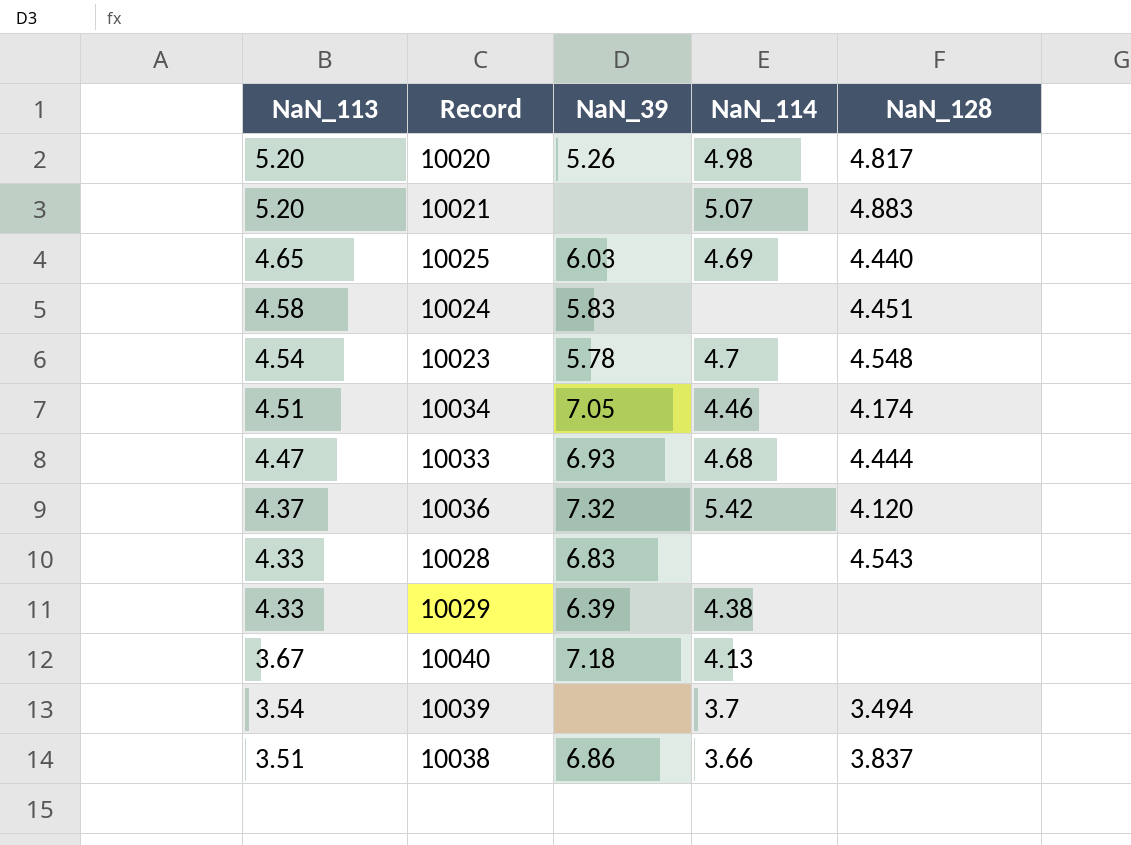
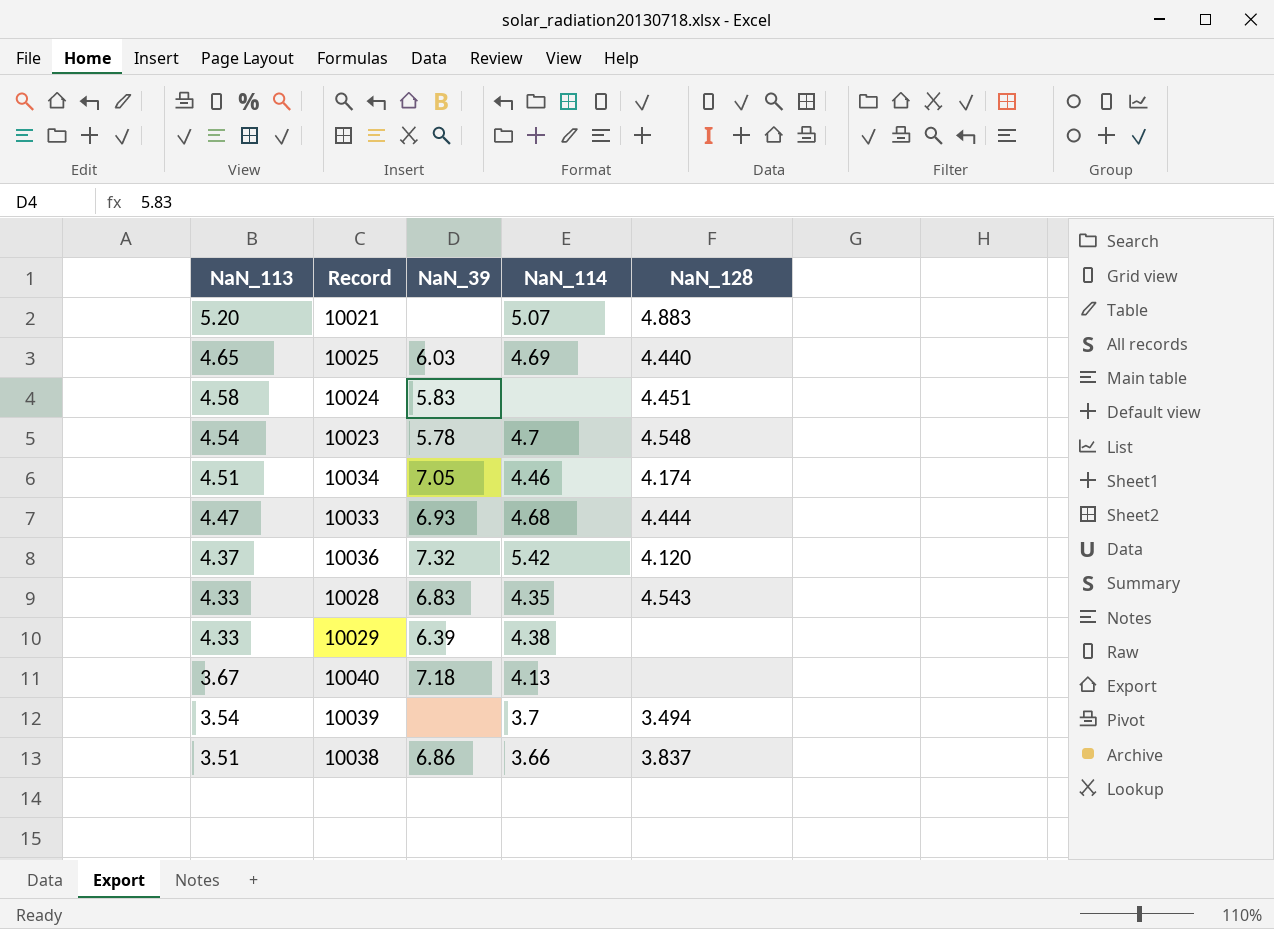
row 10020: 5.20 | 5.26 | 4.98 | 4.817 -> none
10028 | NaN_114: none -> 4.35

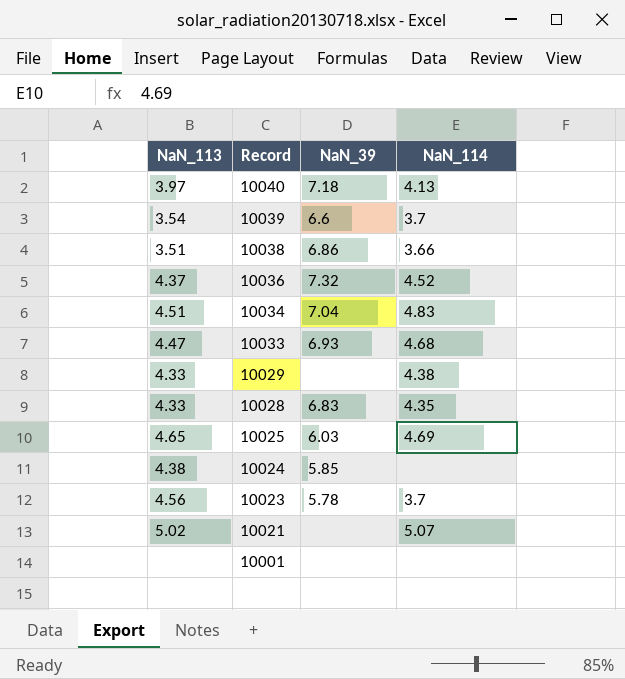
row order: NaN_113 descending -> Record descending
column NaN_128 | position: 5 -> none
10040 | NaN_113: 3.67 -> 3.97
10039 | NaN_39: none -> 6.6
10036 | NaN_114: 5.42 -> 4.52
10034 | NaN_39: 7.05 -> 7.04
10034 | NaN_114: 4.46 -> 4.83
10029 | NaN_39: 6.39 -> none
10024 | NaN_113: 4.58 -> 4.38
10024 | NaN_39: 5.83 -> 5.85
10023 | NaN_113: 4.54 -> 4.56
10023 | NaN_114: 4.7 -> 3.7
10021 | NaN_113: 5.20 -> 5.02
row 10001: none -> none | none | none

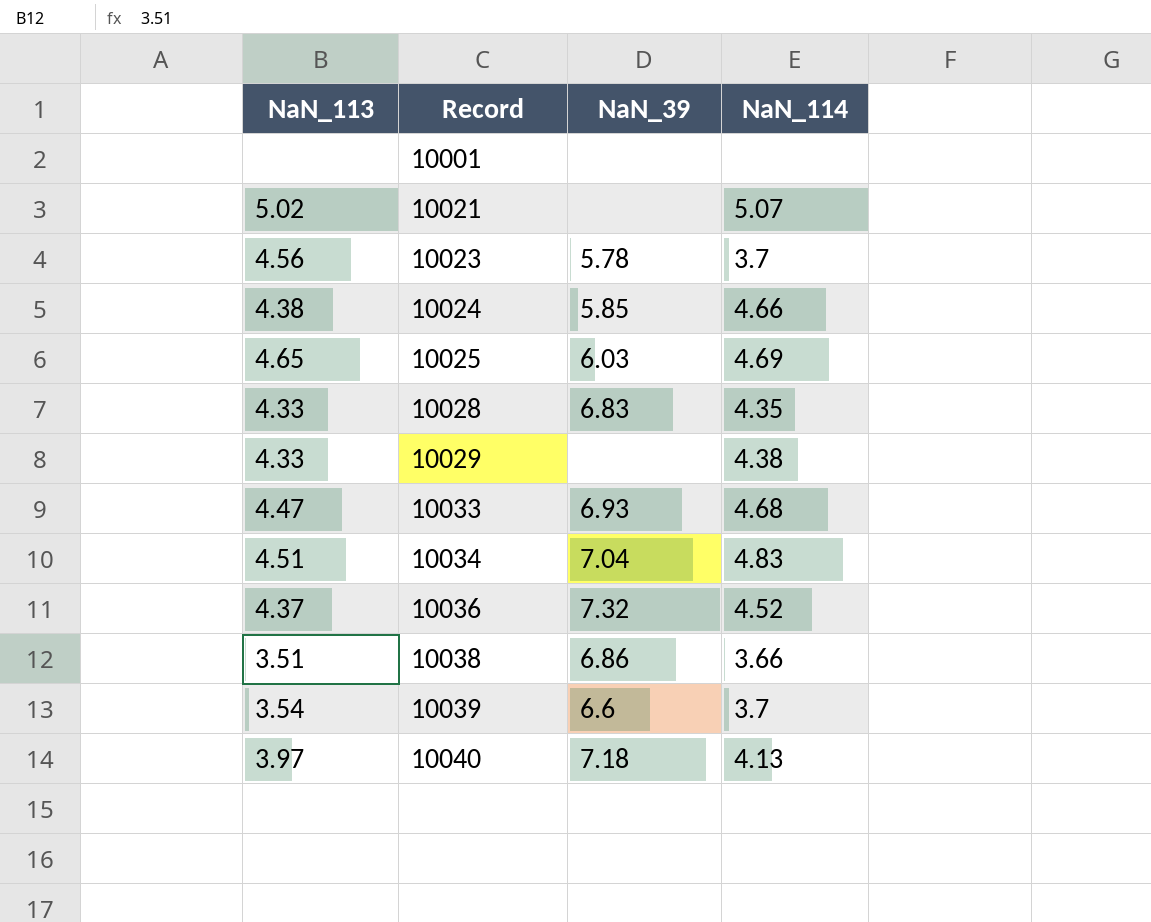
row order: Record descending -> Record ascending
10024 | NaN_114: none -> 4.66

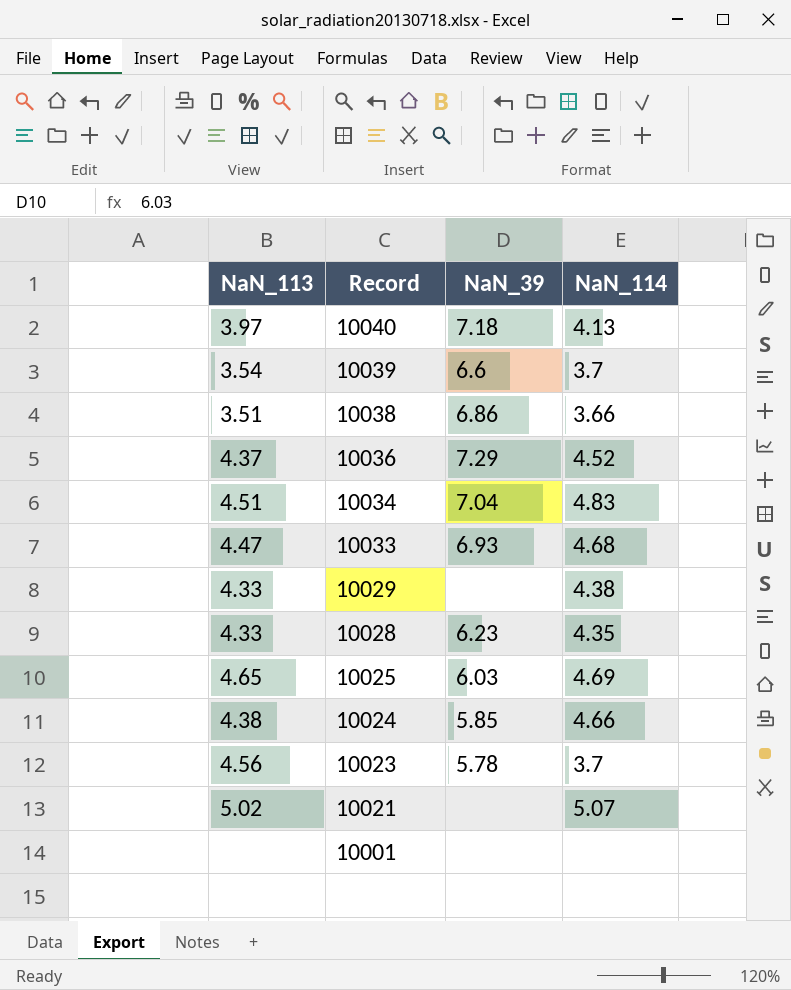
row order: Record ascending -> Record descending
10036 | NaN_39: 7.32 -> 7.29
10028 | NaN_39: 6.83 -> 6.23

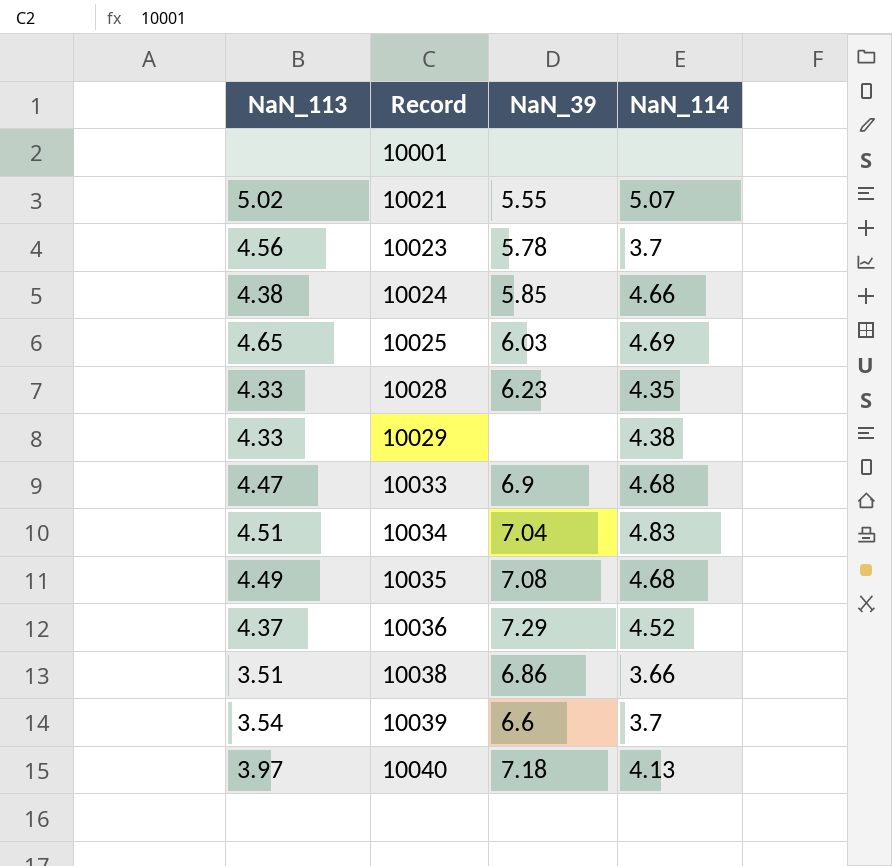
row order: Record descending -> Record ascending
10021 | NaN_39: none -> 5.55
10033 | NaN_39: 6.93 -> 6.9
row 10035: none -> 4.49 | 7.08 | 4.68

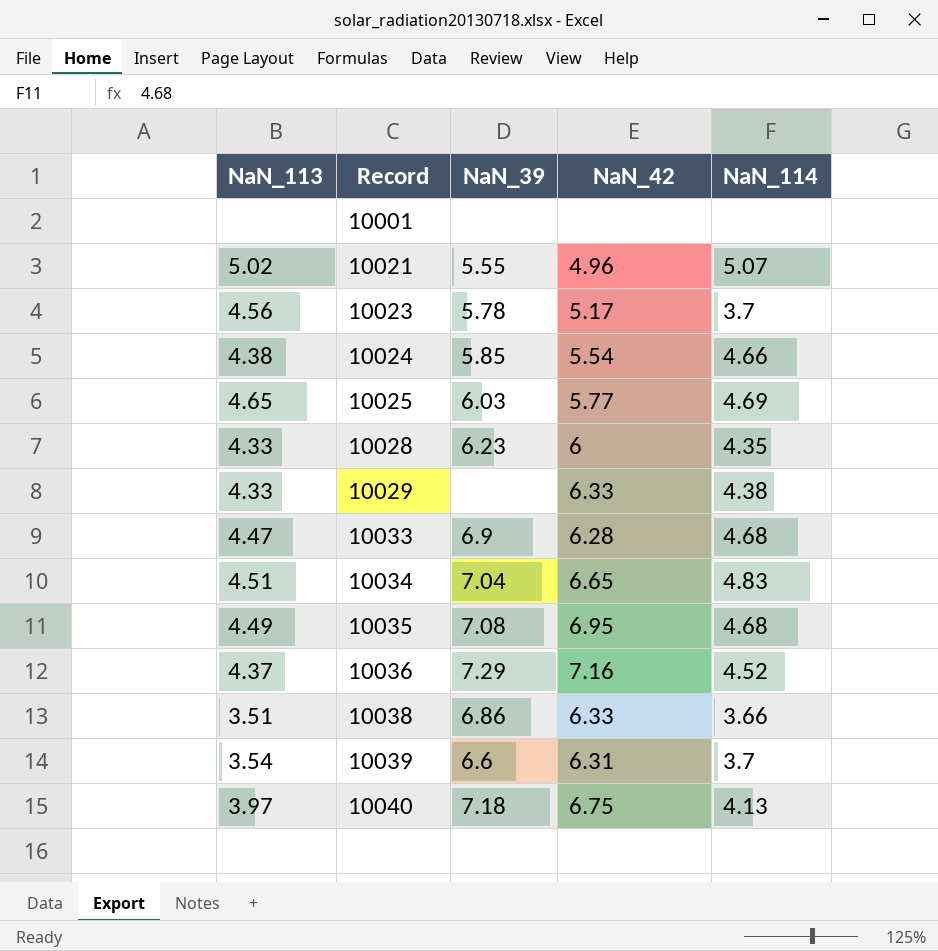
column NaN_42 | position: none -> 4

